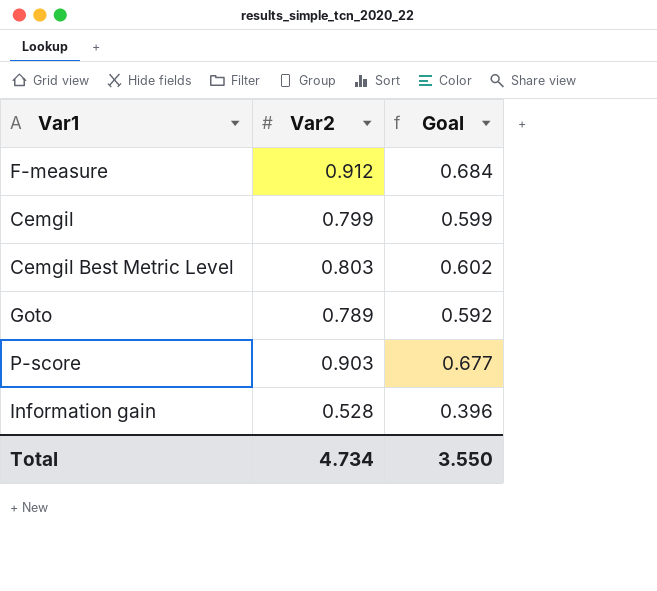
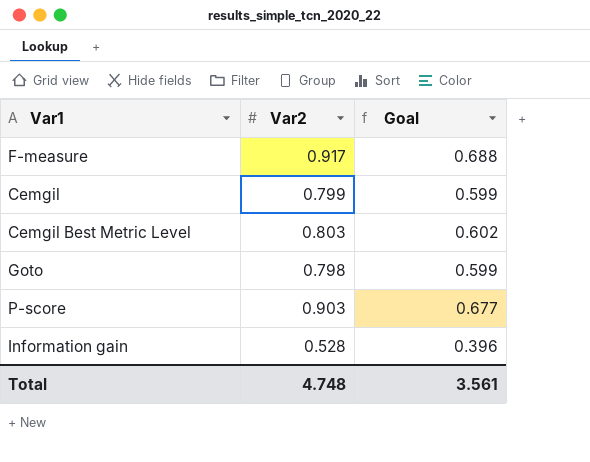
F-measure | Var2: 0.912 -> 0.917
F-measure | Goal: 0.684 -> 0.688
Goto | Var2: 0.789 -> 0.798
Goto | Goal: 0.592 -> 0.599
Total | Var2: 4.734 -> 4.748
Total | Goal: 3.550 -> 3.561

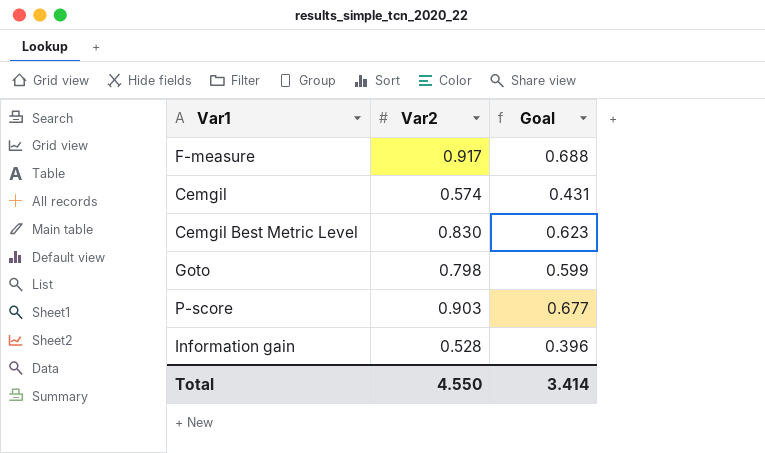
Cemgil | Var2: 0.799 -> 0.574
Cemgil | Goal: 0.599 -> 0.431
Cemgil Best Metric Level | Var2: 0.803 -> 0.830
Cemgil Best Metric Level | Goal: 0.602 -> 0.623
Total | Var2: 4.748 -> 4.550
Total | Goal: 3.561 -> 3.414

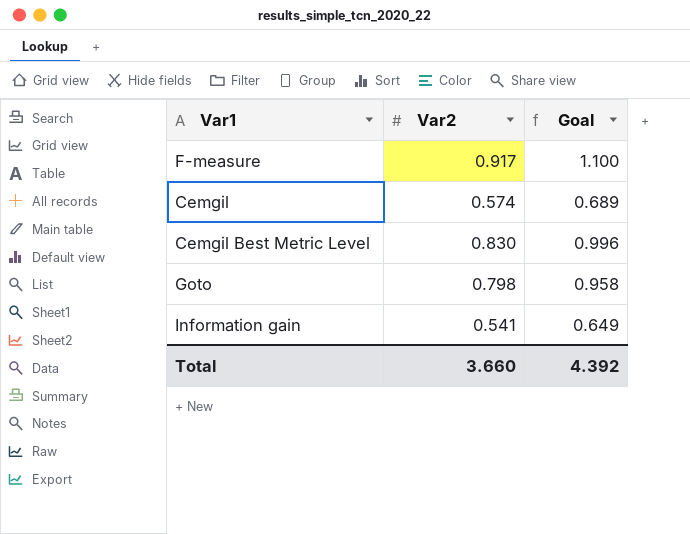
column Goal | formula: [Var2] * 0.75 -> [Var2] * 1.2
row P-score: 0.903 | 0.677 -> none
Information gain | Var2: 0.528 -> 0.541
Total | Var2: 4.550 -> 3.660
Total | Goal: 3.414 -> 4.392

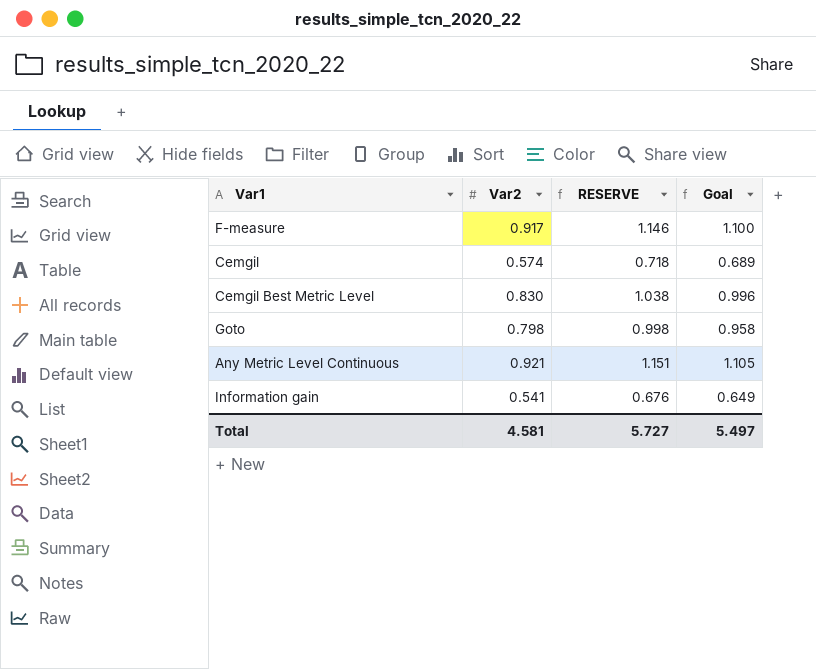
column RESERVE | formula: none -> [Var2] * 1.25
row Any Metric Level Continuous: none -> 0.921 | 1.151 | 1.105
Total | Var2: 3.660 -> 4.581
Total | Goal: 4.392 -> 5.497

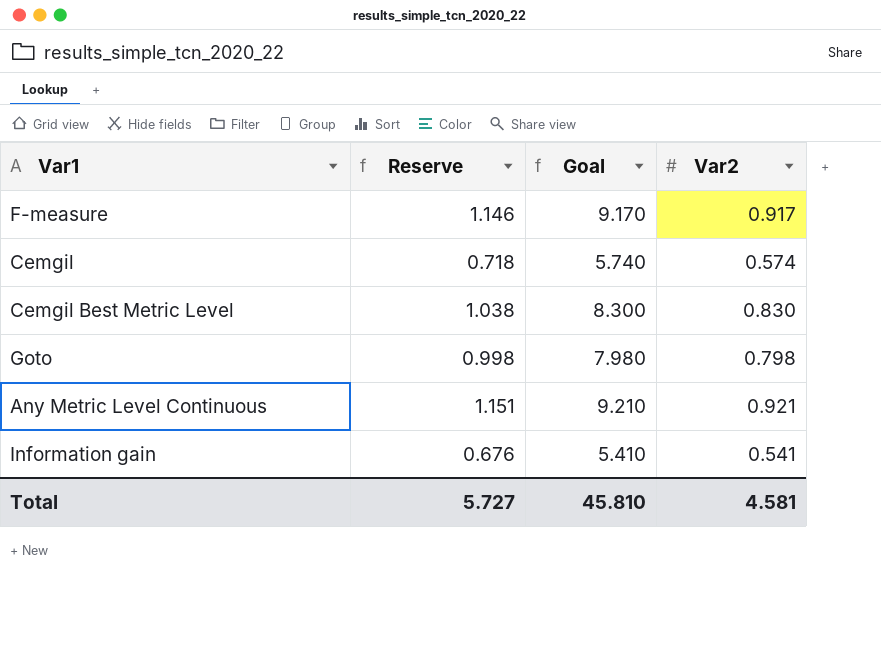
column name: RESERVE -> Reserve
column Goal | formula: [Var2] * 1.2 -> [Var2] * 10
column Var2 | position: 2 -> 4
Total | Goal: 5.497 -> 45.810

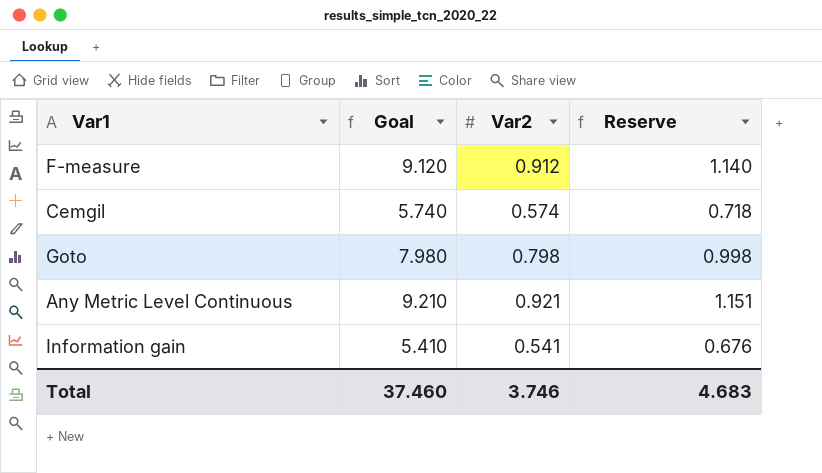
column Reserve | position: 2 -> 4
row Cemgil Best Metric Level: 1.038 | 8.300 | 0.830 -> none
F-measure | Goal: 9.170 -> 9.120
F-measure | Var2: 0.917 -> 0.912
F-measure | Reserve: 1.146 -> 1.140
Total | Goal: 45.810 -> 37.460
Total | Var2: 4.581 -> 3.746
Total | Reserve: 5.727 -> 4.683

